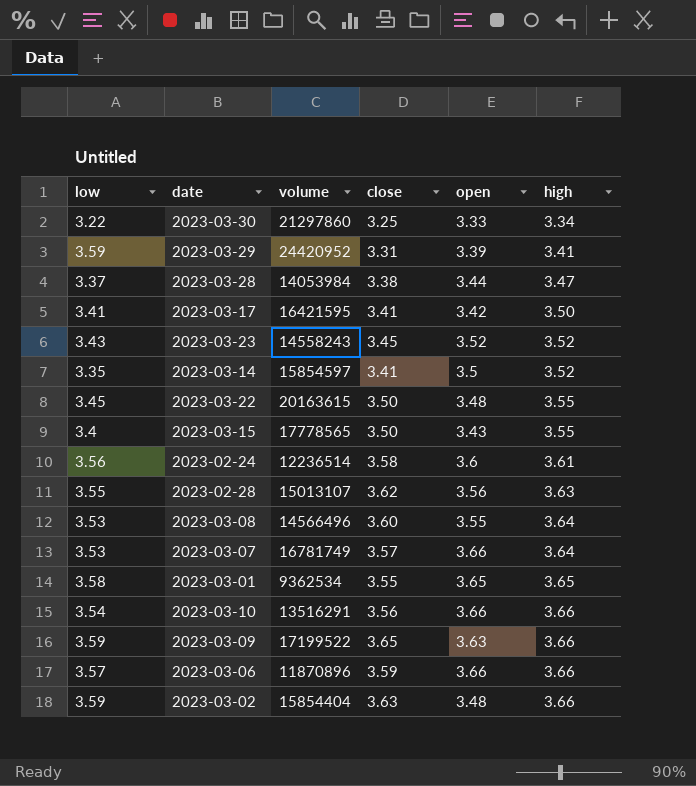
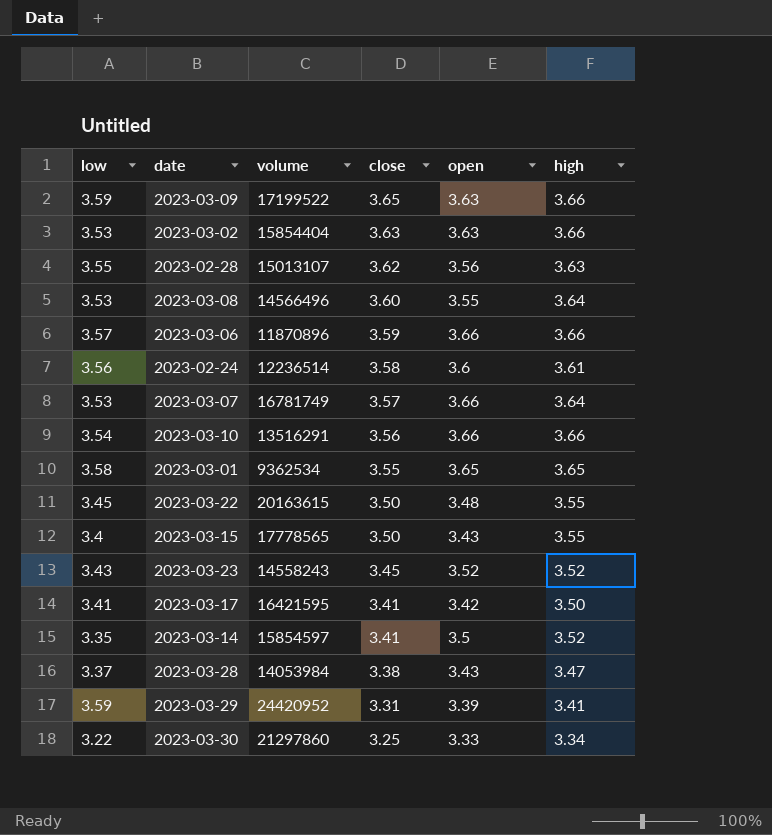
row order: high ascending -> close descending
2023-03-02 | low: 3.59 -> 3.53
2023-03-02 | open: 3.48 -> 3.63
2023-03-28 | open: 3.44 -> 3.43

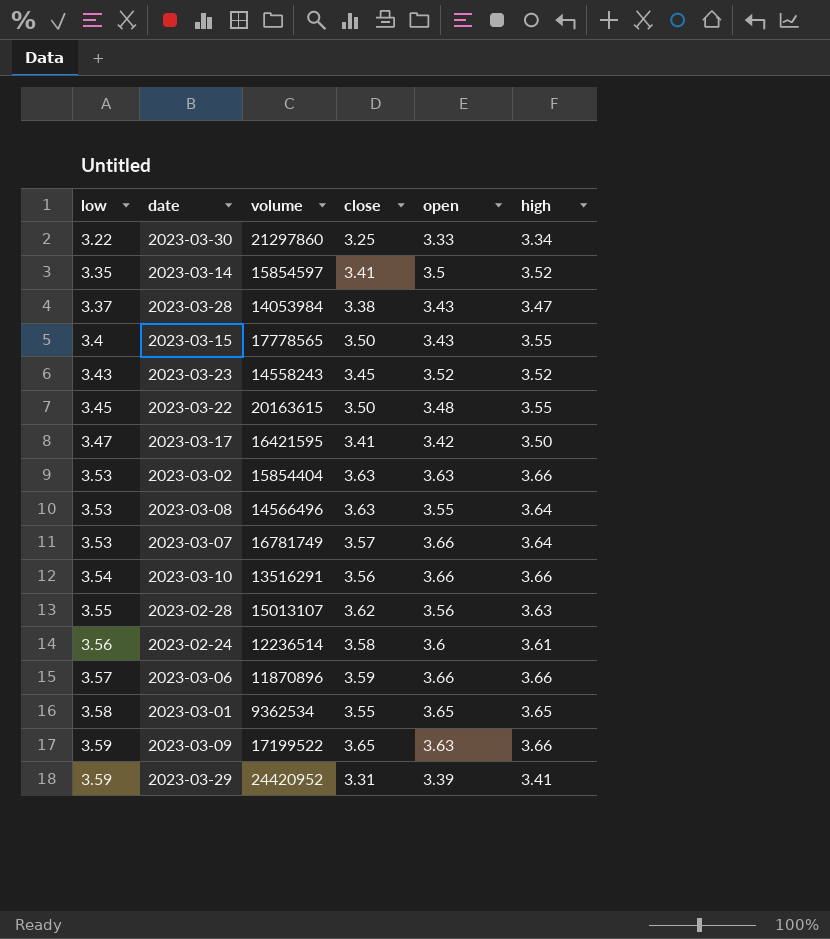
row order: close descending -> low ascending
2023-03-17 | low: 3.41 -> 3.47
2023-03-08 | close: 3.60 -> 3.63

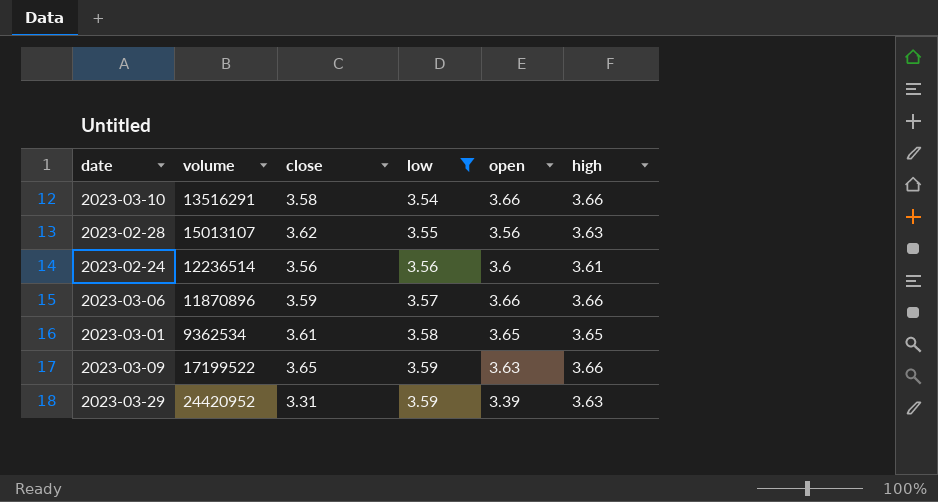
filter: none -> low >= 3.54
column low | position: 1 -> 4
2023-03-10 | close: 3.56 -> 3.58
2023-02-24 | close: 3.58 -> 3.56
2023-03-01 | close: 3.55 -> 3.61
2023-03-29 | high: 3.41 -> 3.63

